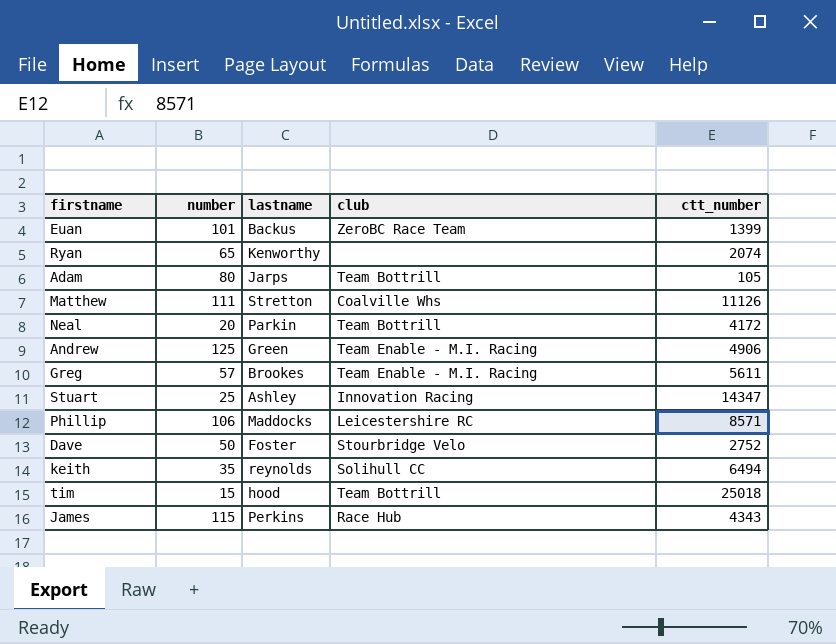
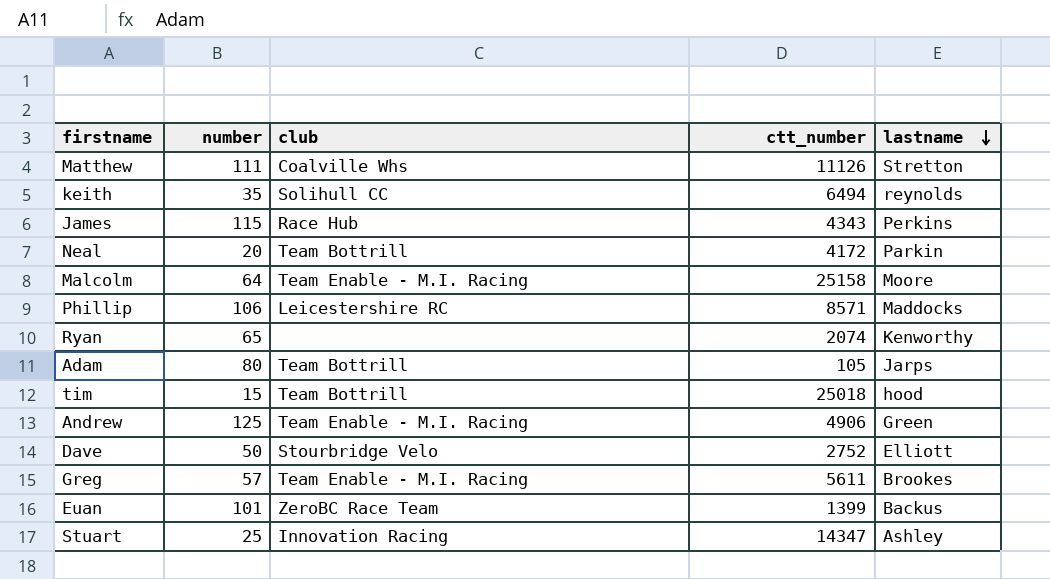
row order: none -> lastname descending
column lastname | position: 3 -> 5
row Malcolm: none -> 64 | Team Enable - M.I. Racing | 25158 | Moore
Dave | lastname: Foster -> Elliott

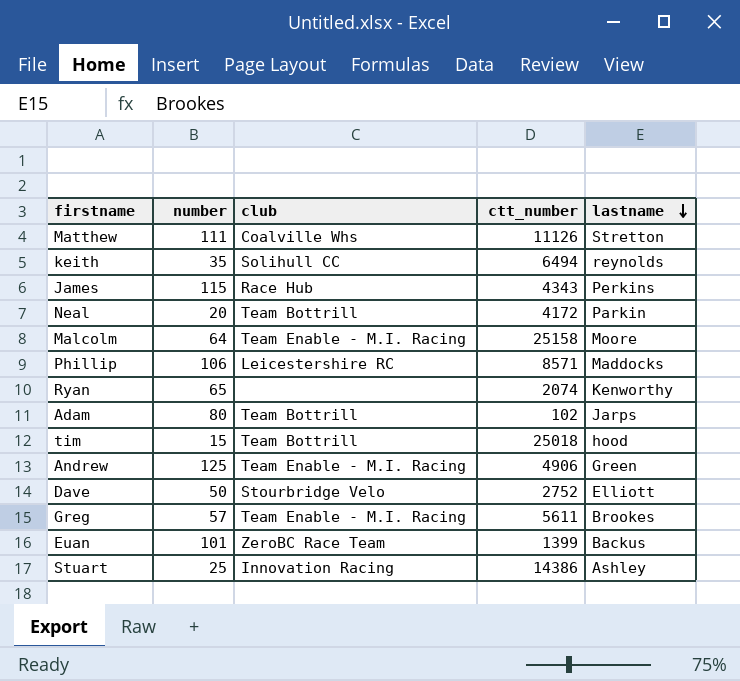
Adam | ctt_number: 105 -> 102
Stuart | ctt_number: 14347 -> 14386

